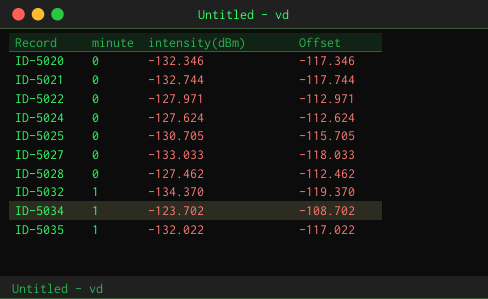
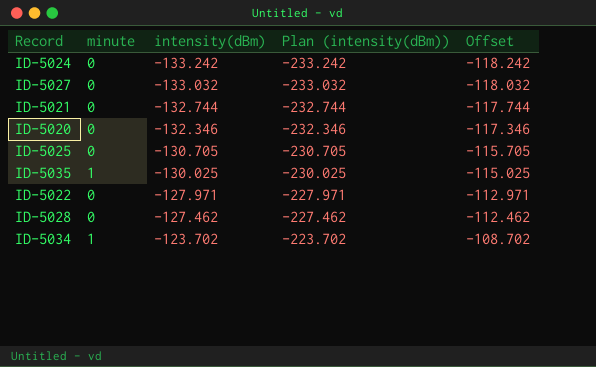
row order: Record ascending -> intensity(dBm) ascending
column Plan (intensity(dBm)) | formula: none -> [intensity(dBm)] - 100
row ID-5032: 1 | -134.370 | -119.370 -> none
ID-5024 | intensity(dBm): -127.624 -> -133.242
ID-5024 | Offset: -112.624 -> -118.242
ID-5027 | intensity(dBm): -133.033 -> -133.032
ID-5027 | Offset: -118.033 -> -118.032
ID-5035 | intensity(dBm): -132.022 -> -130.025
ID-5035 | Offset: -117.022 -> -115.025

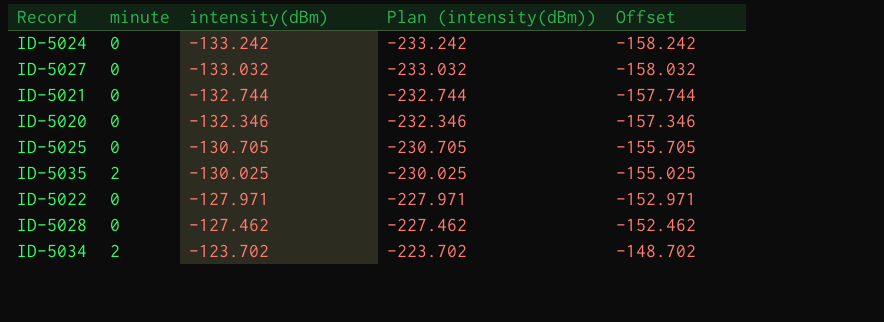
column Offset | formula: [intensity(dBm)] + 15 -> [intensity(dBm)] - 25
ID-5035 | minute: 1 -> 2
ID-5034 | minute: 1 -> 2

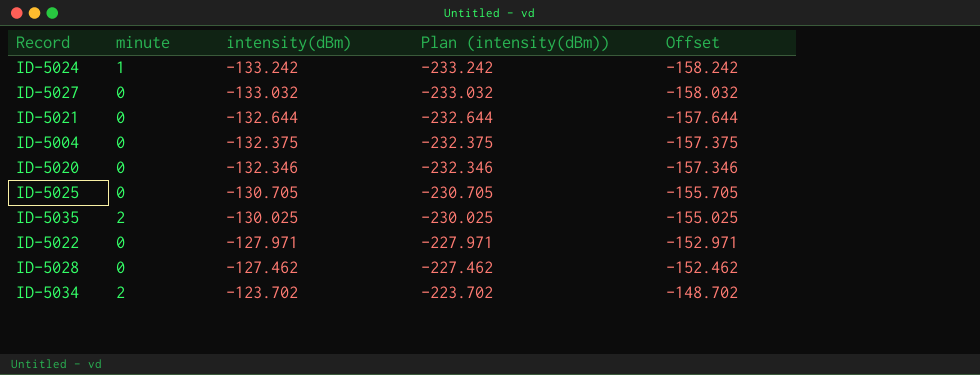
ID-5024 | minute: 0 -> 1
ID-5021 | intensity(dBm): -132.744 -> -132.644
ID-5021 | Plan (intensity(dBm)): -232.744 -> -232.644
ID-5021 | Offset: -157.744 -> -157.644
row ID-5004: none -> 0 | -132.375 | -232.375 | -157.375

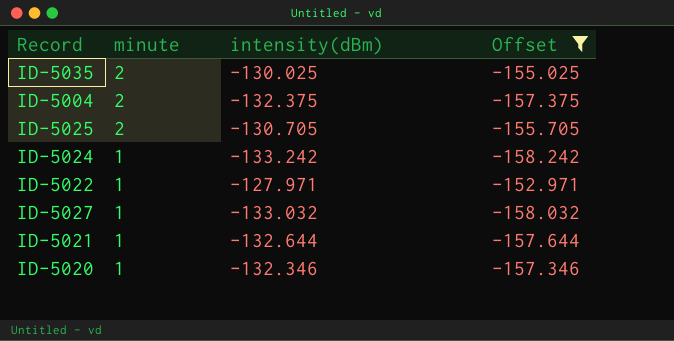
filter: none -> Offset <= -152.971
row order: intensity(dBm) ascending -> minute descending
column Plan (intensity(dBm)) | formula: [intensity(dBm)] - 100 -> none
ID-5004 | minute: 0 -> 2
ID-5025 | minute: 0 -> 2
ID-5022 | minute: 0 -> 1
ID-5027 | minute: 0 -> 1
ID-5021 | minute: 0 -> 1
ID-5020 | minute: 0 -> 1

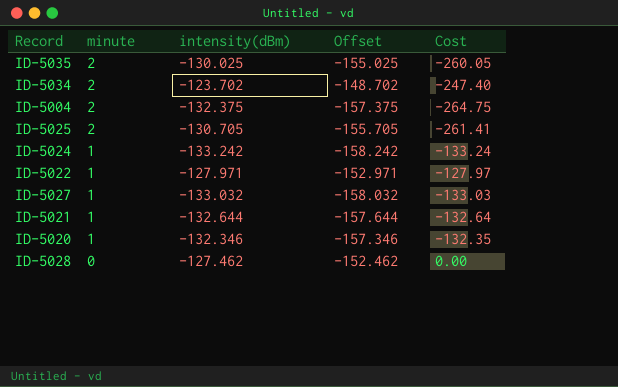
filter: Offset <= -152.971 -> none
column Cost | formula: none -> [minute] * [intensity(dBm)]

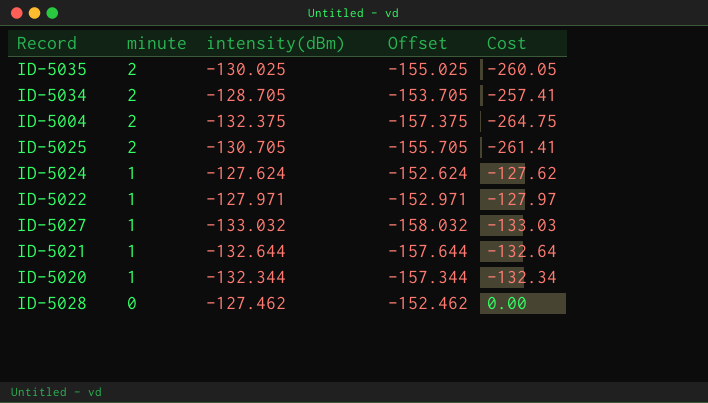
ID-5034 | intensity(dBm): -123.702 -> -128.705
ID-5034 | Offset: -148.702 -> -153.705
ID-5034 | Cost: -247.40 -> -257.41
ID-5024 | intensity(dBm): -133.242 -> -127.624
ID-5024 | Offset: -158.242 -> -152.624
ID-5024 | Cost: -133.24 -> -127.62
ID-5020 | intensity(dBm): -132.346 -> -132.344
ID-5020 | Offset: -157.346 -> -157.344
ID-5020 | Cost: -132.35 -> -132.34

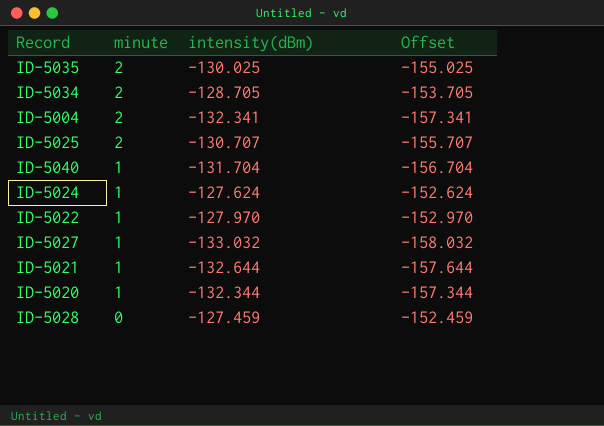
column Cost | formula: [minute] * [intensity(dBm)] -> none
ID-5004 | intensity(dBm): -132.375 -> -132.341
ID-5004 | Offset: -157.375 -> -157.341
ID-5025 | intensity(dBm): -130.705 -> -130.707
ID-5025 | Offset: -155.705 -> -155.707
row ID-5040: none -> 1 | -131.704 | -156.704
ID-5022 | intensity(dBm): -127.971 -> -127.970
ID-5022 | Offset: -152.971 -> -152.970
ID-5028 | intensity(dBm): -127.462 -> -127.459
ID-5028 | Offset: -152.462 -> -152.459

